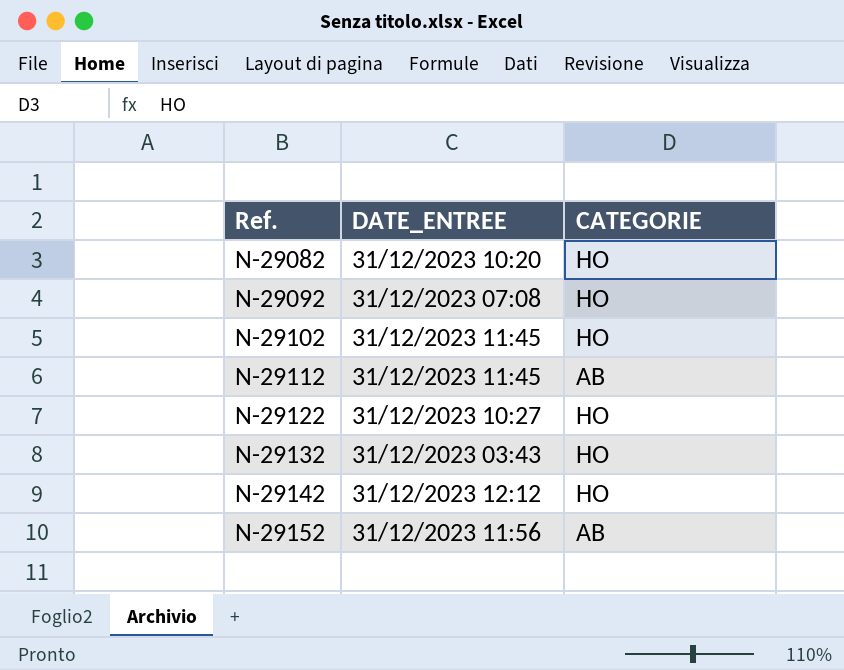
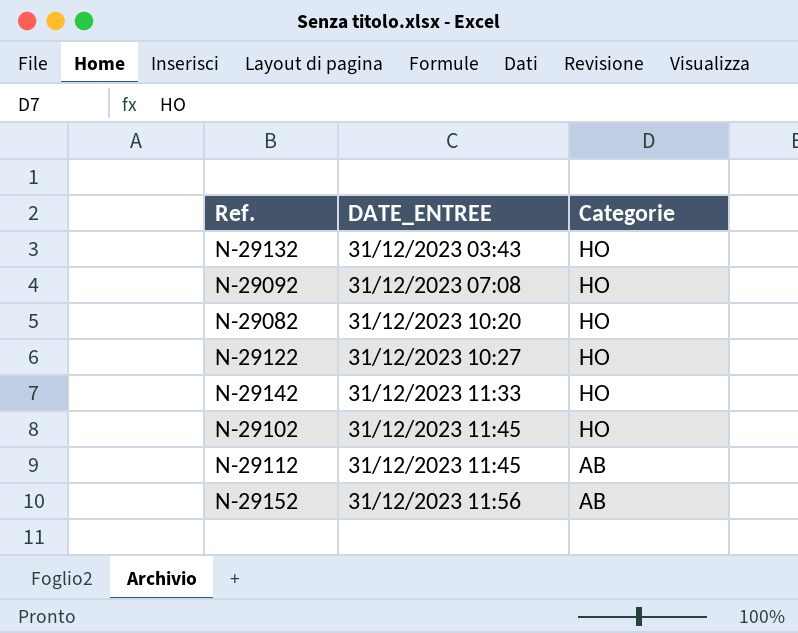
row order: Ref. ascending -> DATE_ENTREE ascending
column name: CATEGORIE -> Categorie
N-29142 | DATE_ENTREE: 31/12/2023 12:12 -> 31/12/2023 11:33

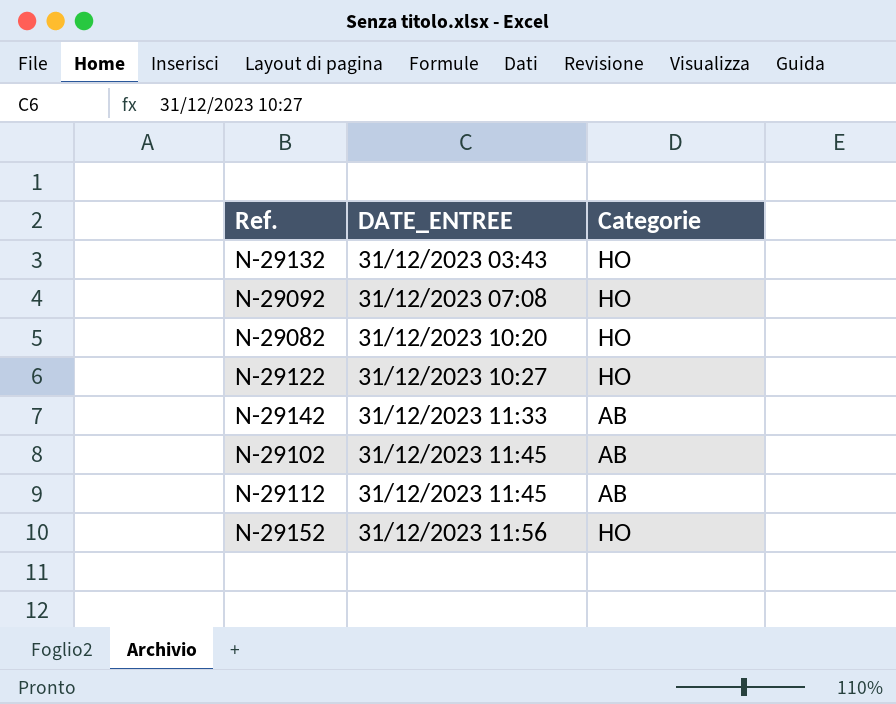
N-29142 | Categorie: HO -> AB
N-29102 | Categorie: HO -> AB
N-29152 | Categorie: AB -> HO

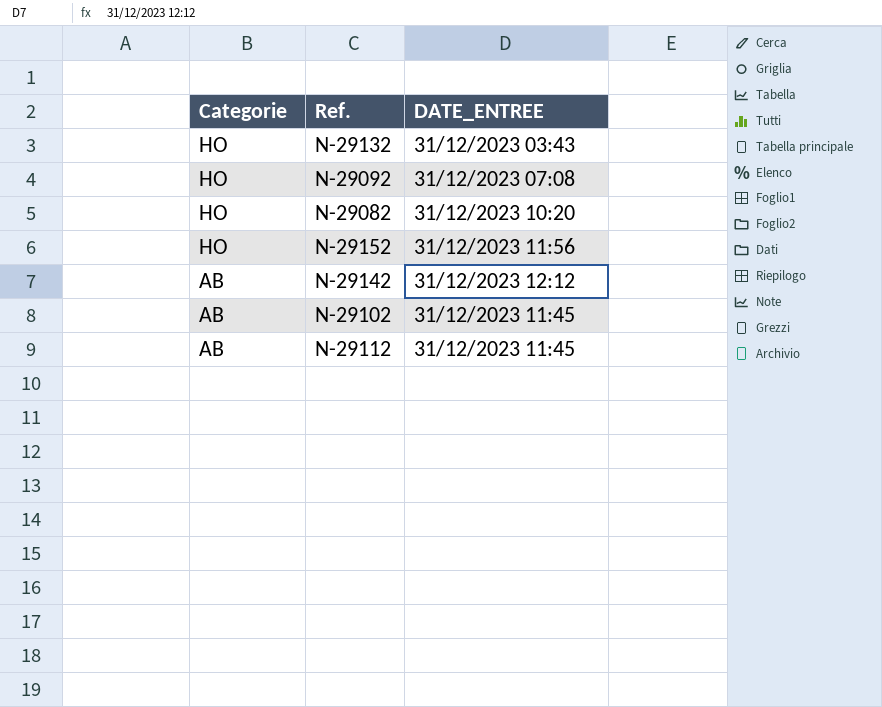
row order: DATE_ENTREE ascending -> Categorie descending
column Categorie | position: 3 -> 1
row N-29122: 31/12/2023 10:27 | HO -> none
N-29142 | DATE_ENTREE: 31/12/2023 11:33 -> 31/12/2023 12:12

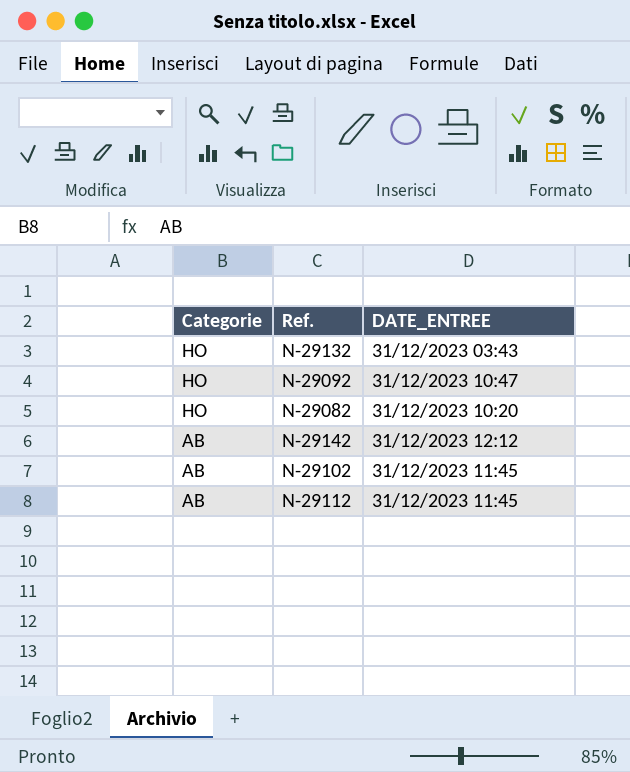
row N-29152: HO | 31/12/2023 11:56 -> none
N-29092 | DATE_ENTREE: 31/12/2023 07:08 -> 31/12/2023 10:47

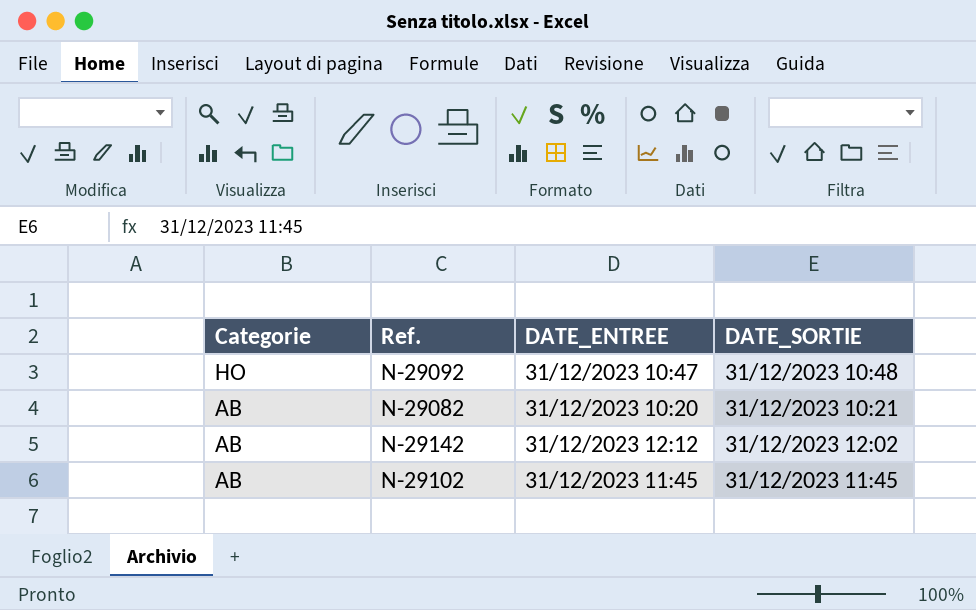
column DATE_SORTIE | position: none -> 4
row N-29132: HO | 31/12/2023 03:43 -> none
row N-29112: AB | 31/12/2023 11:45 -> none
N-29082 | Categorie: HO -> AB

